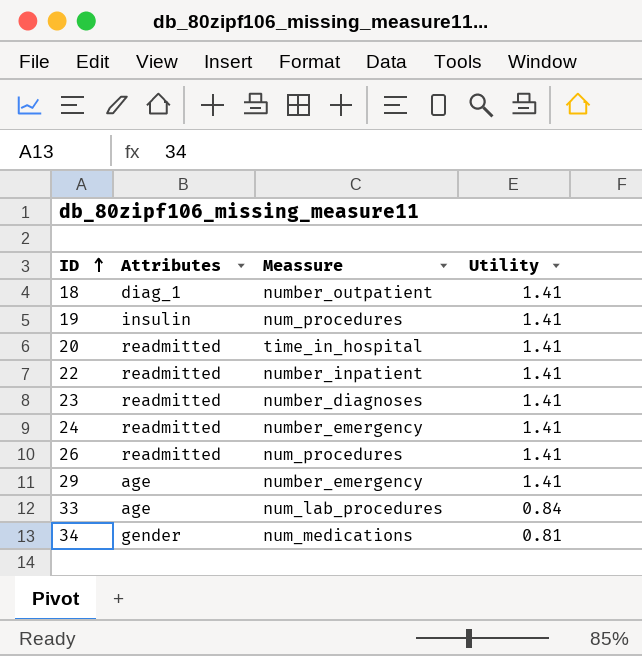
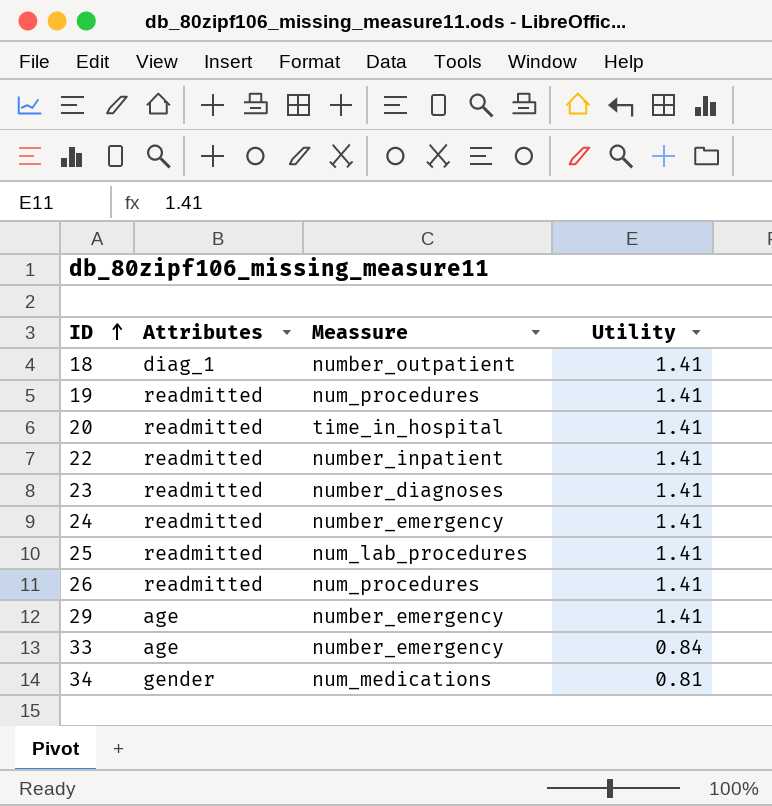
19 | Attributes: insulin -> readmitted
row 25: none -> readmitted | num_lab_procedures | 1.41
33 | Meassure: num_lab_procedures -> number_emergency

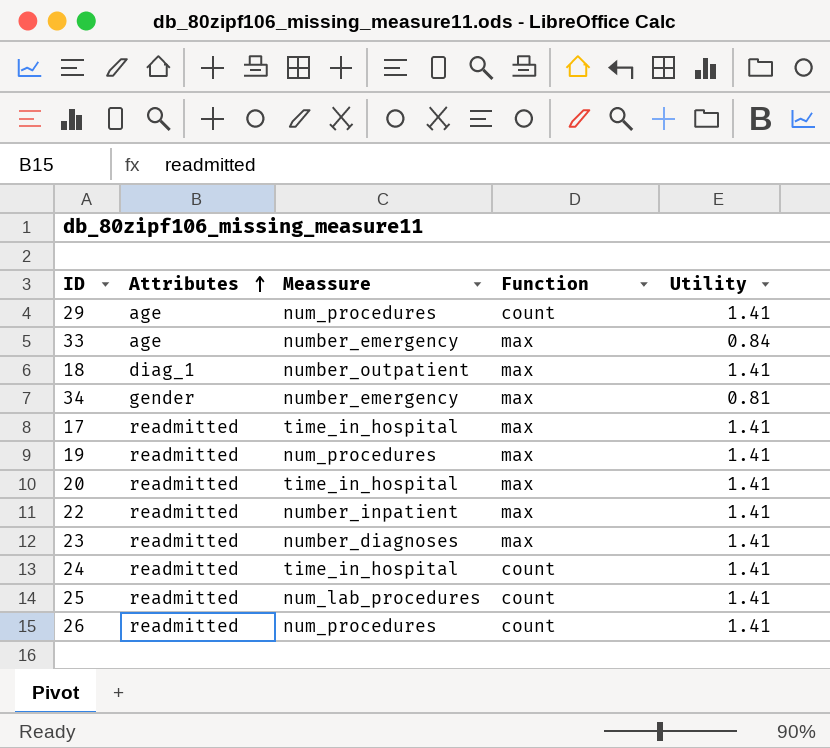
row order: ID ascending -> Attributes ascending
column Function | position: none -> 4
29 | Meassure: number_emergency -> num_procedures
34 | Meassure: num_medications -> number_emergency
row 17: none -> readmitted | time_in_hospital | max | 1.41
24 | Meassure: number_emergency -> time_in_hospital

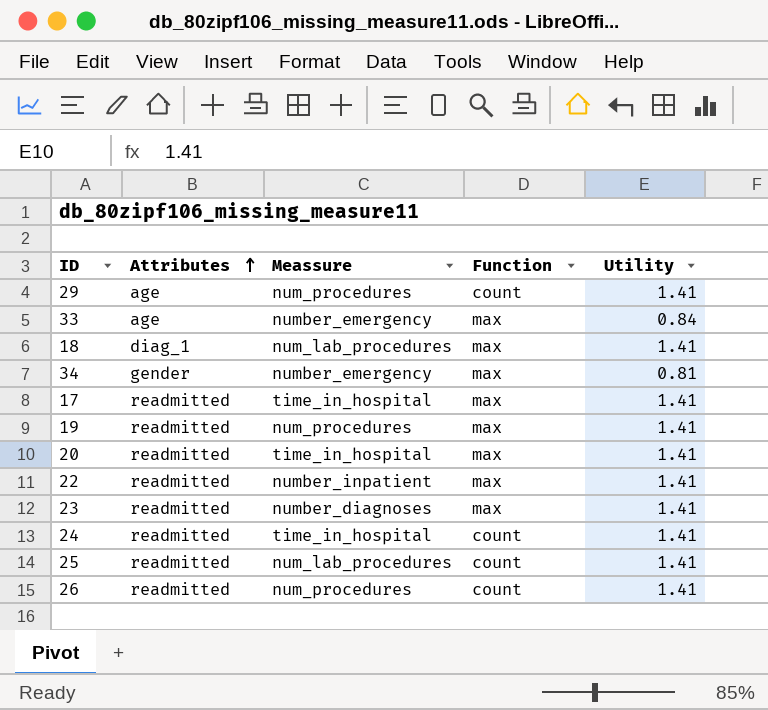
18 | Meassure: number_outpatient -> num_lab_procedures

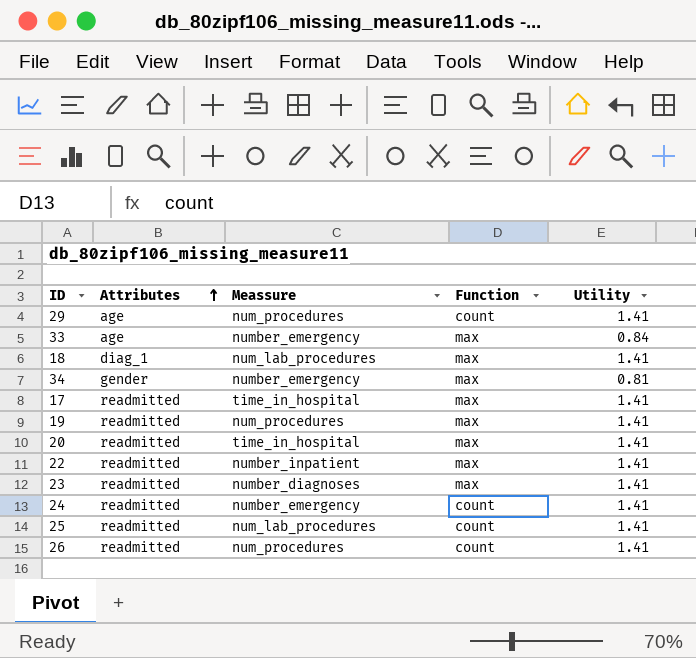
24 | Meassure: time_in_hospital -> number_emergency

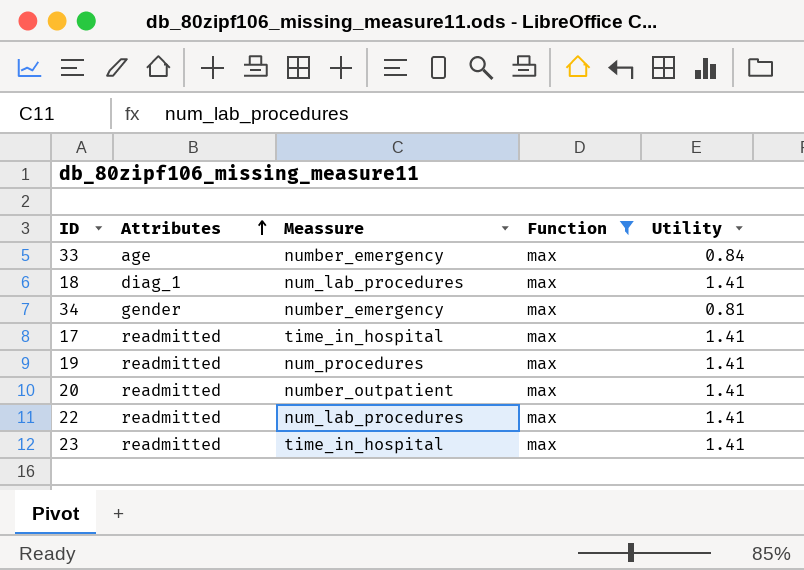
filter: none -> Function = max
20 | Meassure: time_in_hospital -> number_outpatient
22 | Meassure: number_inpatient -> num_lab_procedures
23 | Meassure: number_diagnoses -> time_in_hospital

